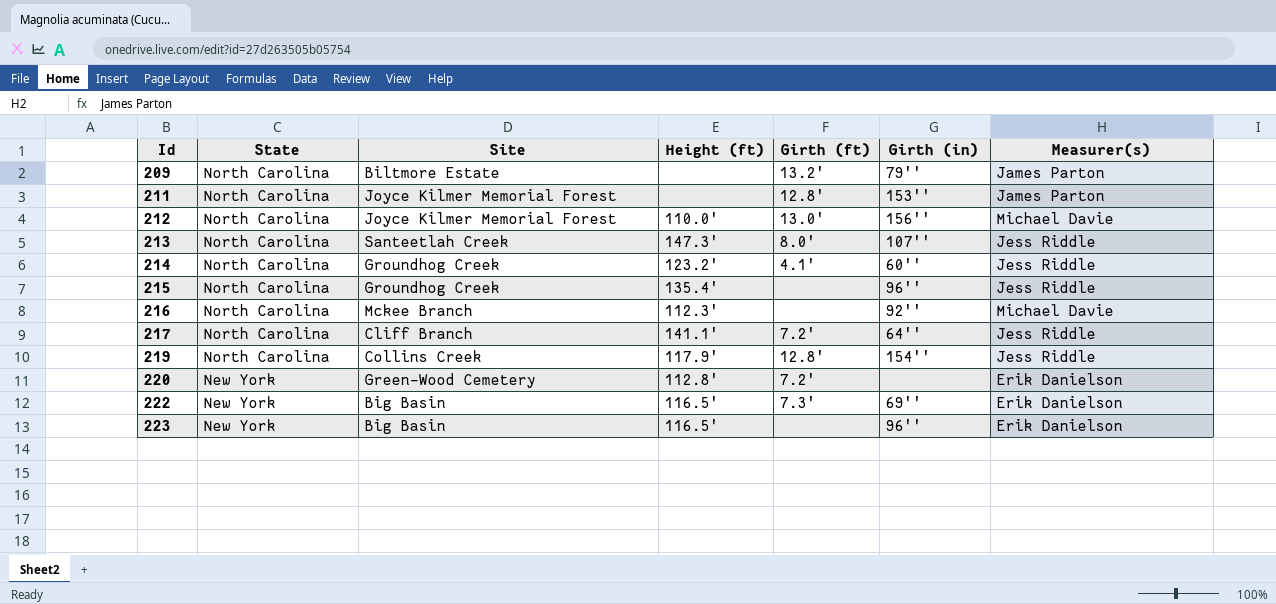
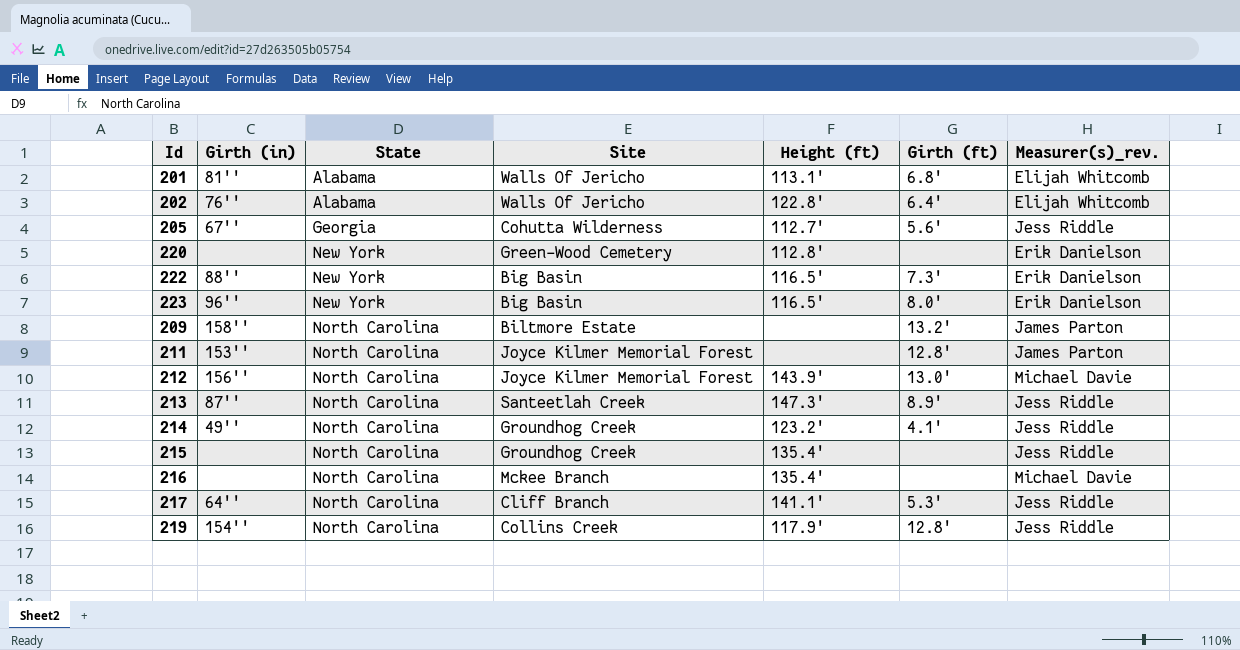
row order: Id ascending -> State ascending
column Girth (in) | position: 6 -> 2
column name: Measurer(s) -> Measurer(s)_rev.
row 201: none -> 81'' | Alabama | Walls Of Jericho | 113.1' | 6.8' | Elijah Whitcomb
row 202: none -> 76'' | Alabama | Walls Of Jericho | 122.8' | 6.4' | Elijah Whitcomb
row 205: none -> 67'' | Georgia | Cohutta Wilderness | 112.7' | 5.6' | Jess Riddle
220 | Girth (ft): 7.2' -> none
222 | Girth (in): 69'' -> 88''
223 | Girth (ft): none -> 8.0'
209 | Girth (in): 79'' -> 158''
212 | Height (ft): 110.0' -> 143.9'
213 | Girth (in): 107'' -> 87''
213 | Girth (ft): 8.0' -> 8.9'
214 | Girth (in): 60'' -> 49''
215 | Girth (in): 96'' -> none
216 | Girth (in): 92'' -> none
216 | Height (ft): 112.3' -> 135.4'
217 | Girth (ft): 7.2' -> 5.3'

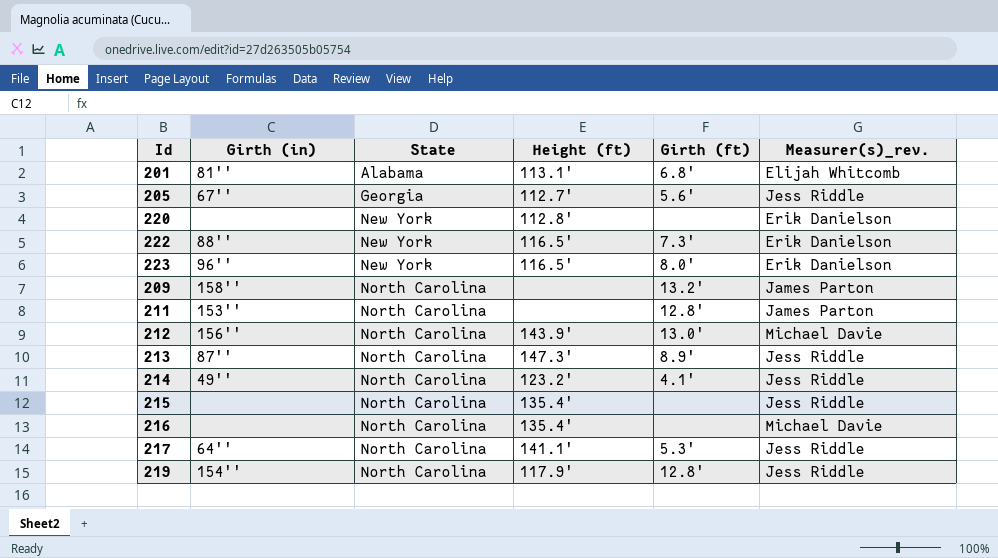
column Site | position: 4 -> none
row 202: 76'' | Alabama | Walls Of Jericho | 122.8' | 6.4' | Elijah Whitcomb -> none

